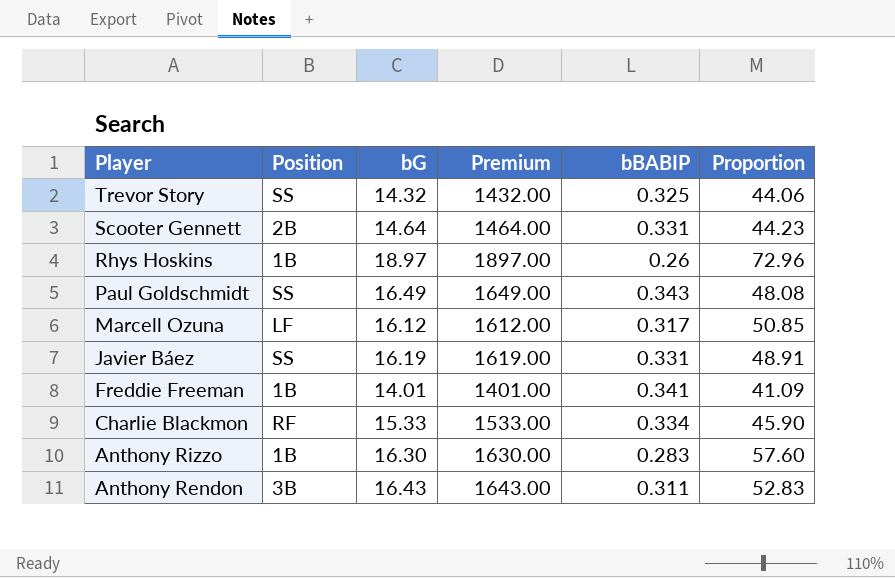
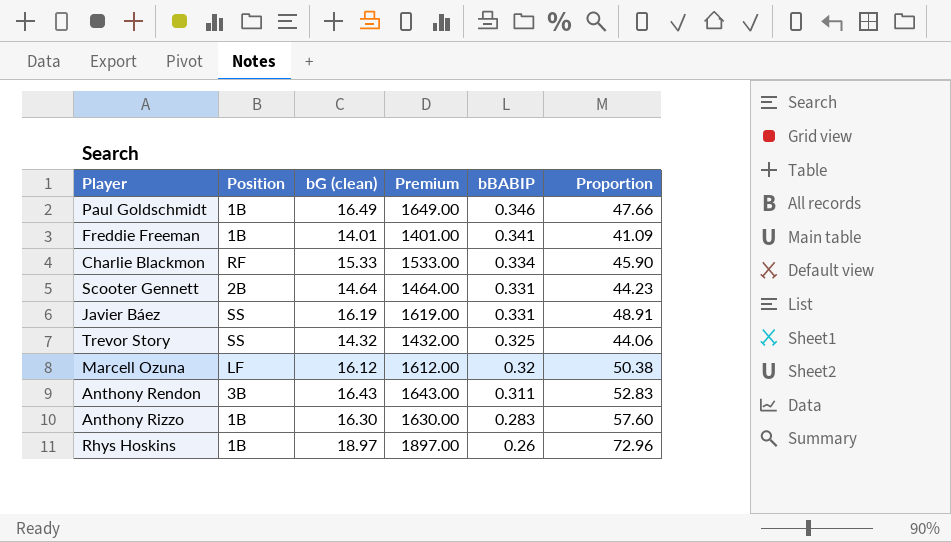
row order: Player descending -> bBABIP descending
column name: bG -> bG (clean)
Paul Goldschmidt | Position: SS -> 1B
Paul Goldschmidt | bBABIP: 0.343 -> 0.346
Paul Goldschmidt | Proportion: 48.08 -> 47.66
Marcell Ozuna | bBABIP: 0.317 -> 0.32
Marcell Ozuna | Proportion: 50.85 -> 50.38

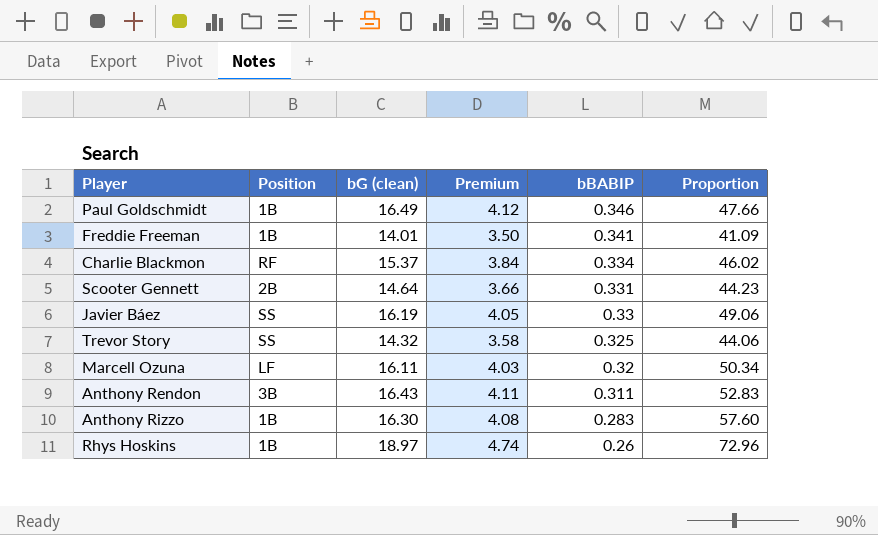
column Premium | formula: [bG (clean)] * 100 -> [bG (clean)] * 0.25
Charlie Blackmon | bG (clean): 15.33 -> 15.37
Charlie Blackmon | Proportion: 45.90 -> 46.02
Javier Báez | bBABIP: 0.331 -> 0.33
Javier Báez | Proportion: 48.91 -> 49.06
Marcell Ozuna | bG (clean): 16.12 -> 16.11
Marcell Ozuna | Proportion: 50.38 -> 50.34

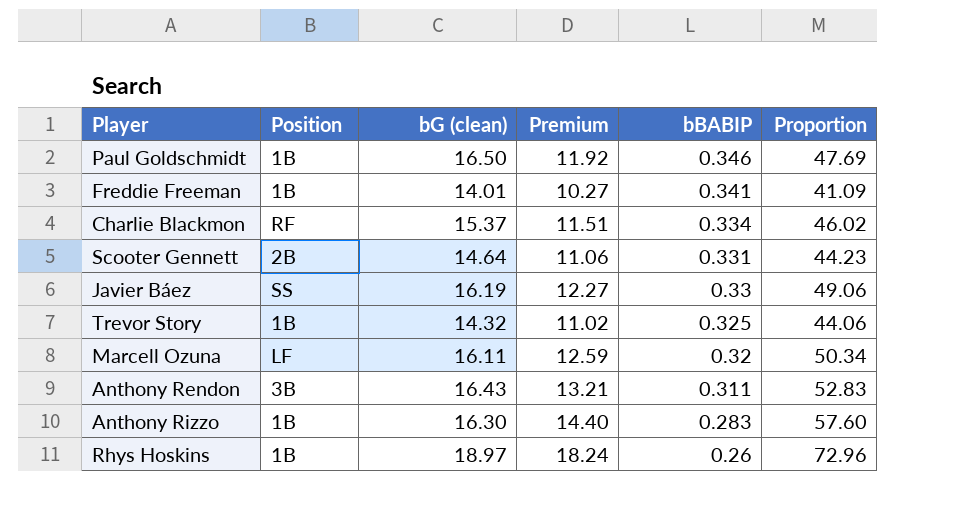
column Premium | formula: [bG (clean)] * 0.25 -> [Proportion] * 0.25
Paul Goldschmidt | bG (clean): 16.49 -> 16.50
Paul Goldschmidt | Proportion: 47.66 -> 47.69
Trevor Story | Position: SS -> 1B

